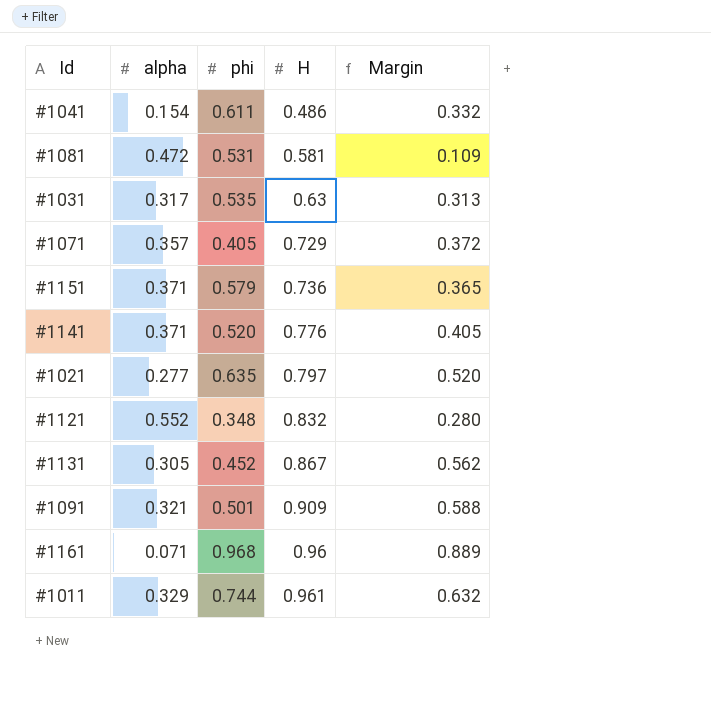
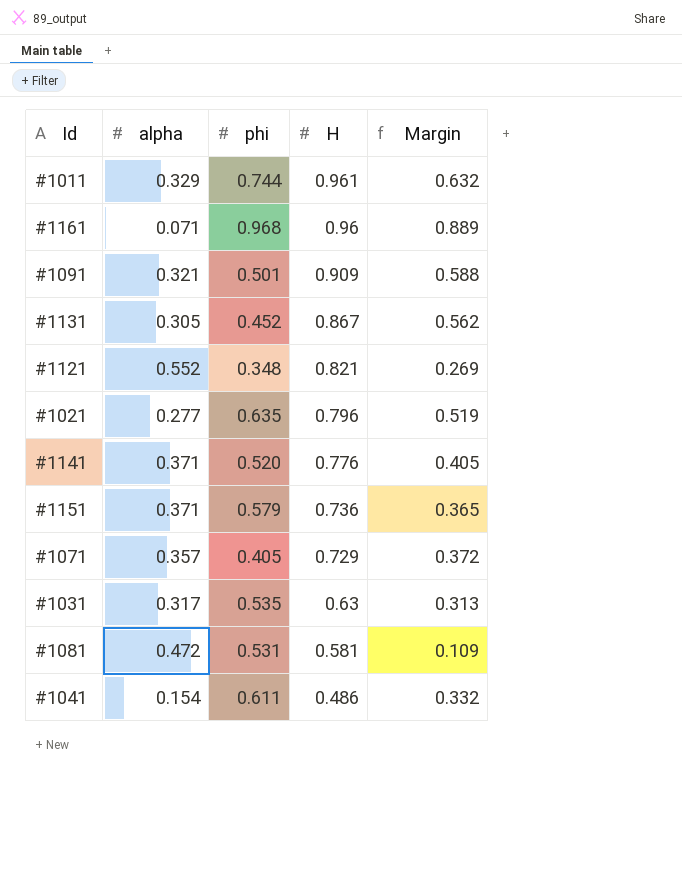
row order: H ascending -> H descending
#1121 | H: 0.832 -> 0.821
#1121 | Margin: 0.280 -> 0.269
#1021 | H: 0.797 -> 0.796
#1021 | Margin: 0.520 -> 0.519

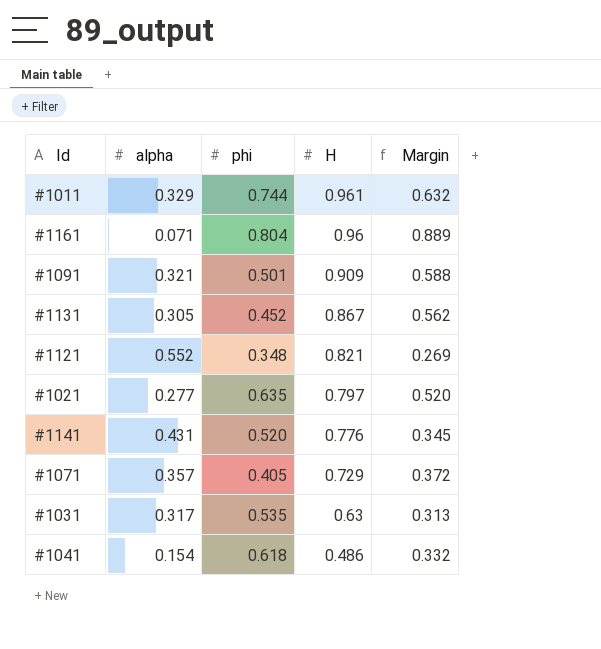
row #1151: 0.371 | 0.579 | 0.736 | 0.365 -> none
row #1081: 0.472 | 0.531 | 0.581 | 0.109 -> none
#1161 | phi: 0.968 -> 0.804
#1021 | H: 0.796 -> 0.797
#1021 | Margin: 0.519 -> 0.520
#1141 | alpha: 0.371 -> 0.431
#1141 | Margin: 0.405 -> 0.345
#1041 | phi: 0.611 -> 0.618

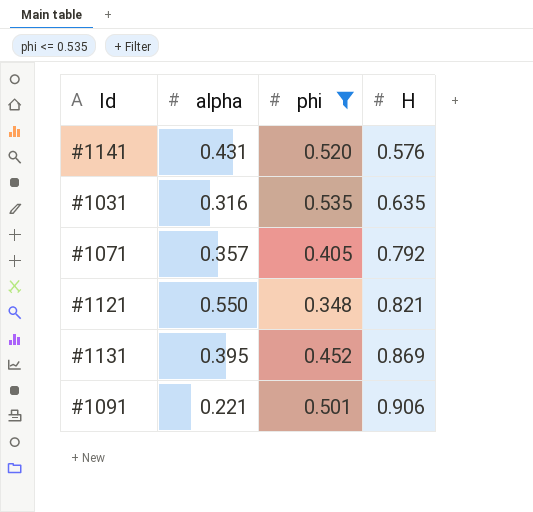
filter: none -> phi <= 0.535
row order: H descending -> H ascending
column Margin | formula: [H] - [alpha] -> none
#1141 | H: 0.776 -> 0.576
#1031 | alpha: 0.317 -> 0.316
#1031 | H: 0.63 -> 0.635
#1071 | H: 0.729 -> 0.792
#1121 | alpha: 0.552 -> 0.550
#1131 | alpha: 0.305 -> 0.395
#1131 | H: 0.867 -> 0.869
#1091 | alpha: 0.321 -> 0.221
#1091 | H: 0.909 -> 0.906

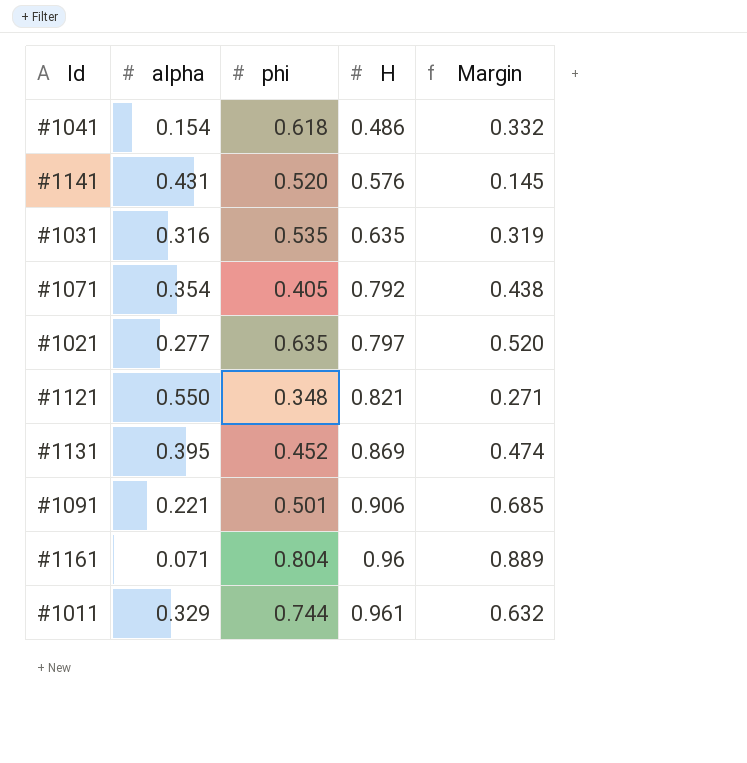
filter: phi <= 0.535 -> none
column Margin | formula: none -> [H] - [alpha]
#1071 | alpha: 0.357 -> 0.354

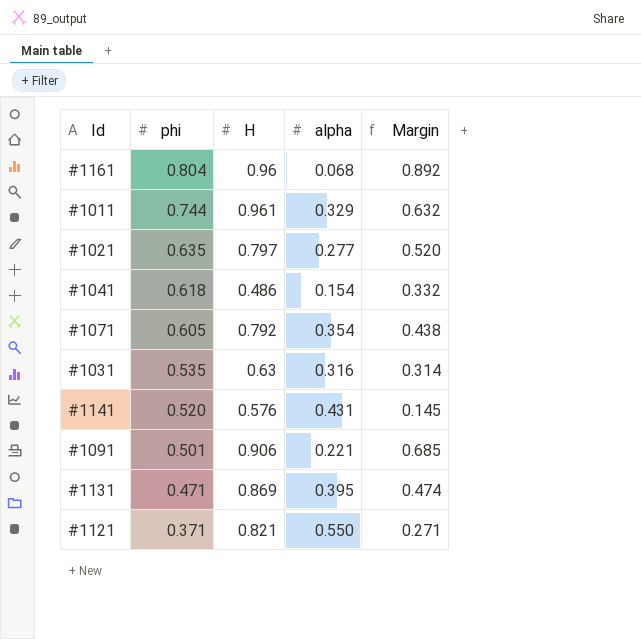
row order: H ascending -> phi descending
column alpha | position: 2 -> 4
#1161 | alpha: 0.071 -> 0.068
#1161 | Margin: 0.889 -> 0.892
#1071 | phi: 0.405 -> 0.605
#1031 | H: 0.635 -> 0.63
#1031 | Margin: 0.319 -> 0.314
#1131 | phi: 0.452 -> 0.471
#1121 | phi: 0.348 -> 0.371

